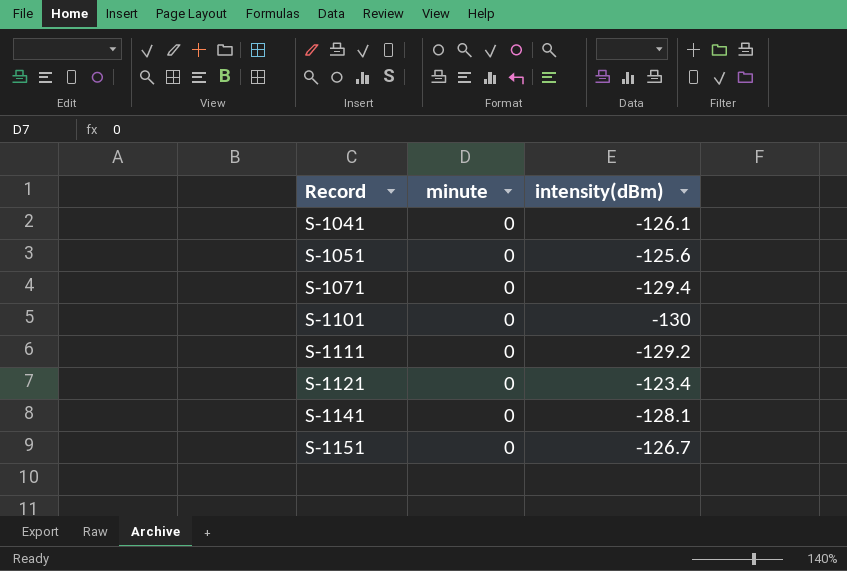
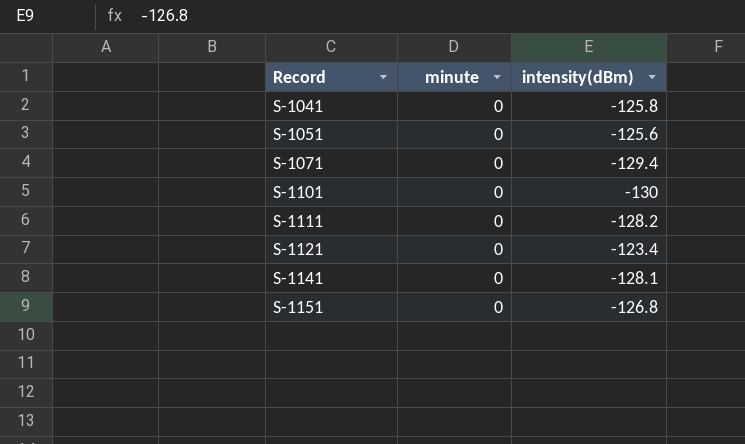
S-1041 | intensity(dBm): -126.1 -> -125.8
S-1111 | intensity(dBm): -129.2 -> -128.2
S-1151 | intensity(dBm): -126.7 -> -126.8

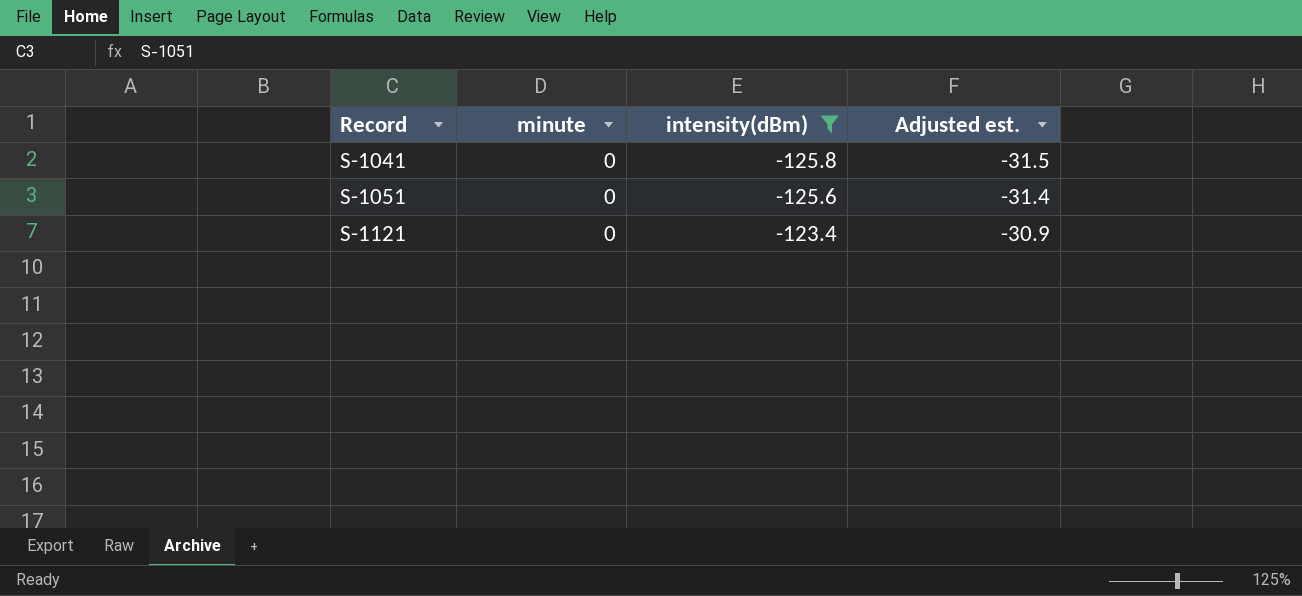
filter: none -> intensity(dBm) >= -125.8
column Adjusted est. | formula: none -> [intensity(dBm)] * 0.25

